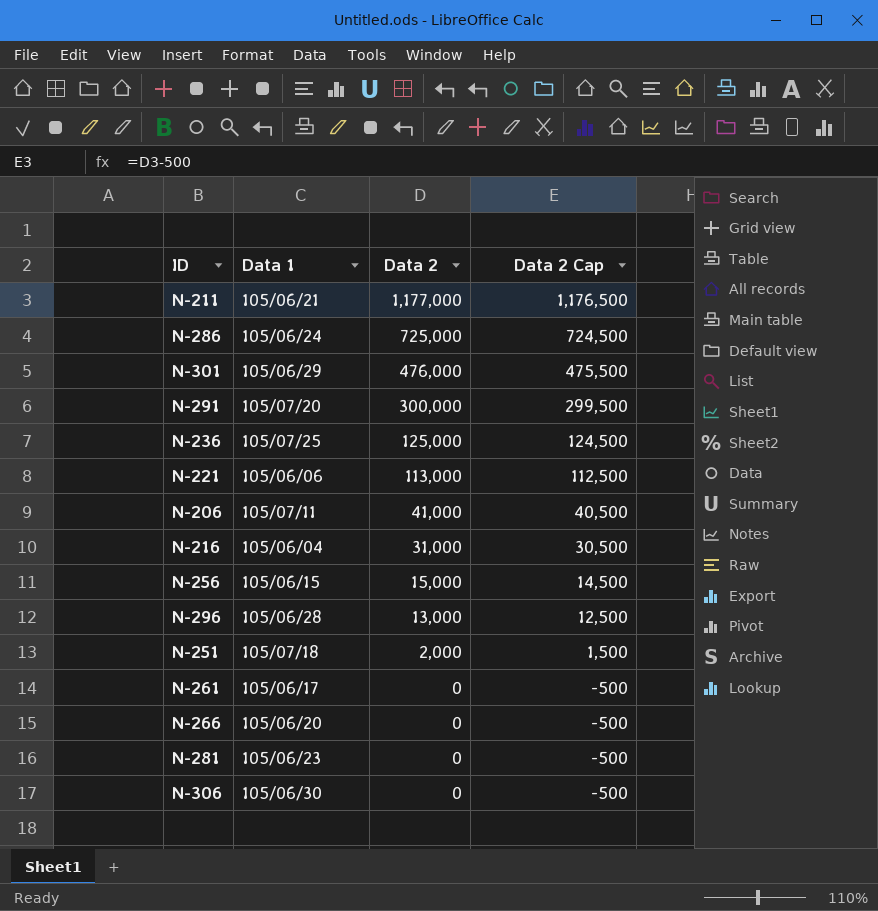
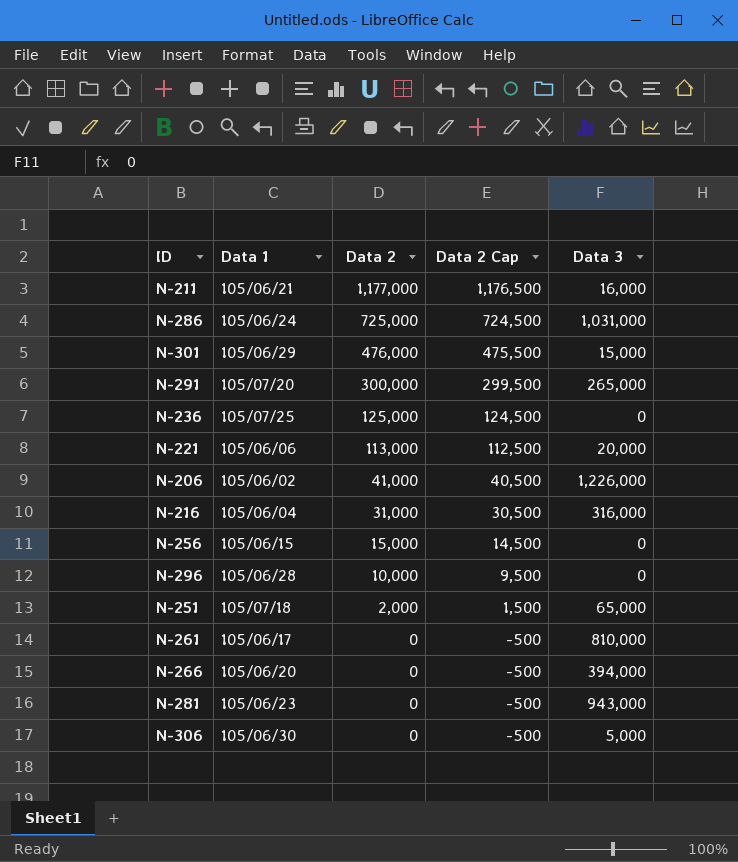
column Data 3 | position: none -> 5
N-206 | Data 1: 105/07/11 -> 105/06/02
N-296 | Data 2: 13,000 -> 10,000
N-296 | Data 2 Cap: 12,500 -> 9,500

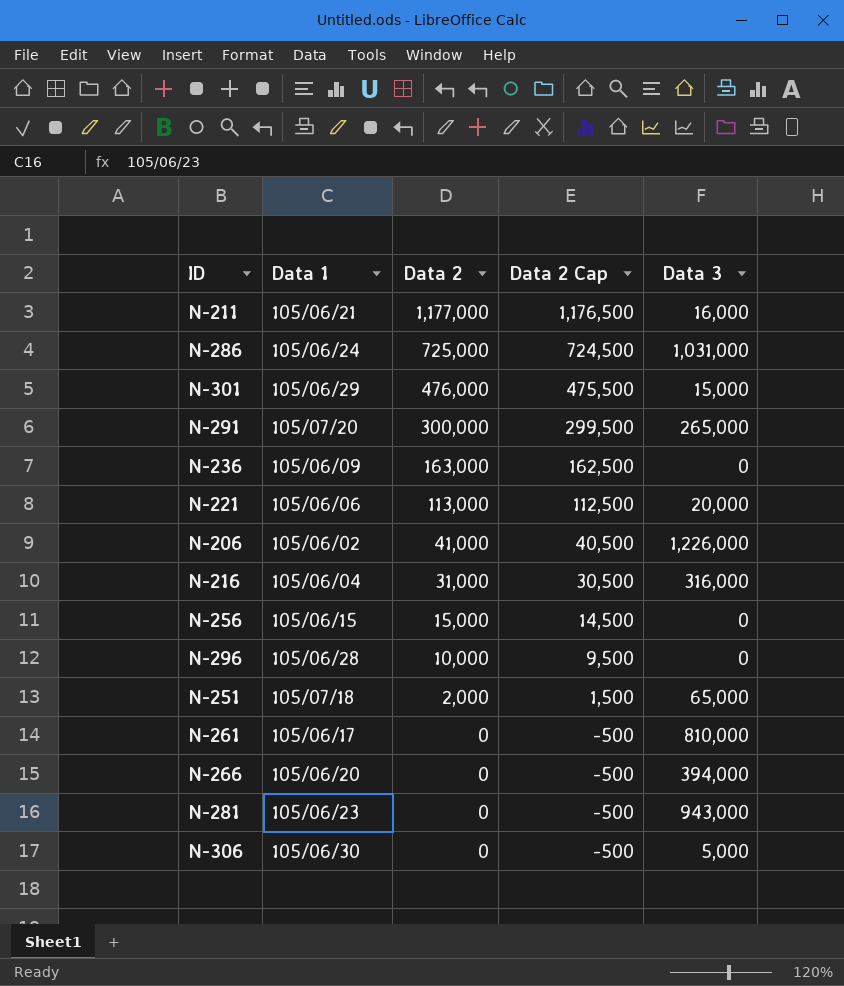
N-236 | Data 1: 105/07/25 -> 105/06/09
N-236 | Data 2: 125,000 -> 163,000
N-236 | Data 2 Cap: 124,500 -> 162,500

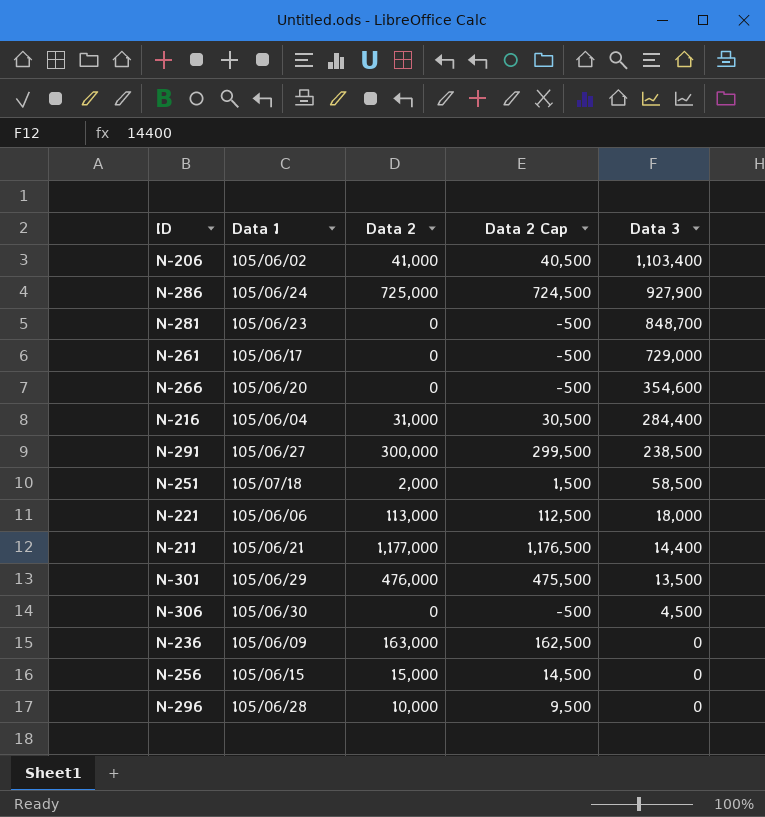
row order: Data 2 descending -> Data 3 descending
N-206 | Data 3: 1,226,000 -> 1,103,400
N-286 | Data 3: 1,031,000 -> 927,900
N-281 | Data 3: 943,000 -> 848,700
N-261 | Data 3: 810,000 -> 729,000
N-266 | Data 3: 394,000 -> 354,600
N-216 | Data 3: 316,000 -> 284,400
N-291 | Data 1: 105/07/20 -> 105/06/27
N-291 | Data 3: 265,000 -> 238,500
N-251 | Data 3: 65,000 -> 58,500
N-221 | Data 3: 20,000 -> 18,000
N-211 | Data 3: 16,000 -> 14,400
N-301 | Data 3: 15,000 -> 13,500
N-306 | Data 3: 5,000 -> 4,500

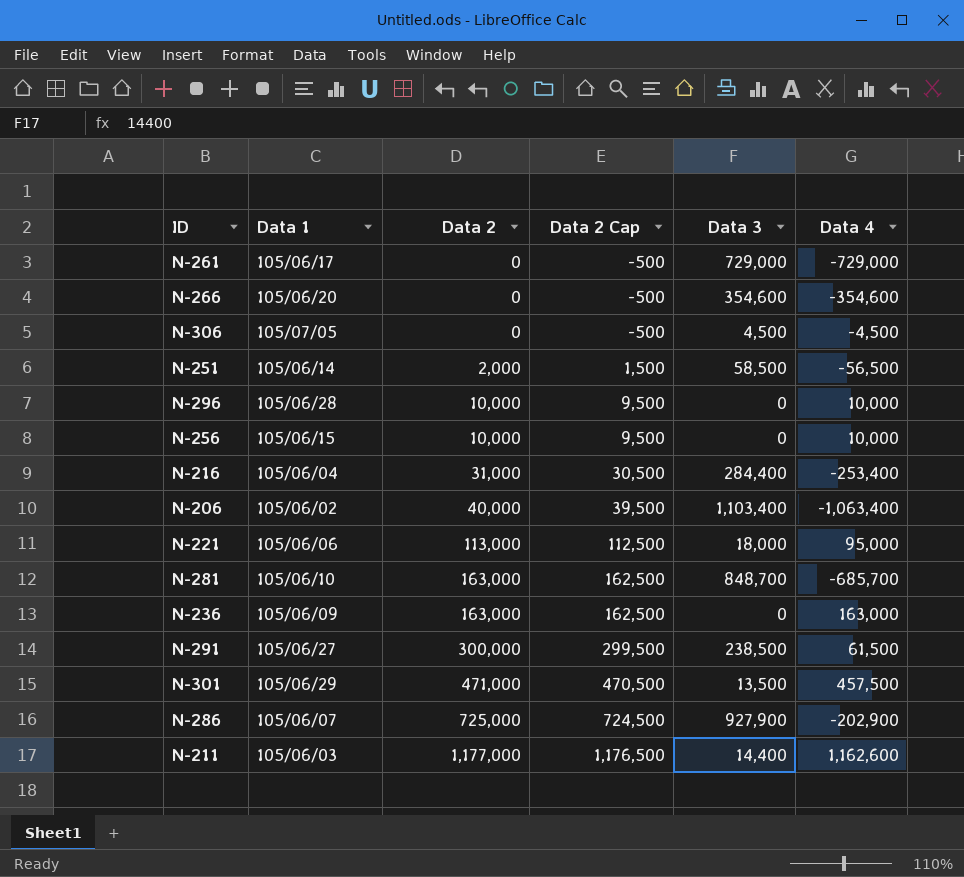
row order: Data 3 descending -> Data 2 ascending
column Data 4 | formula: none -> [Data 2] - [Data 3]
N-306 | Data 1: 105/06/30 -> 105/07/05
N-251 | Data 1: 105/07/18 -> 105/06/14
N-256 | Data 2: 15,000 -> 10,000
N-256 | Data 2 Cap: 14,500 -> 9,500
N-206 | Data 2: 41,000 -> 40,000
N-206 | Data 2 Cap: 40,500 -> 39,500
N-281 | Data 1: 105/06/23 -> 105/06/10
N-281 | Data 2: 0 -> 163,000
N-281 | Data 2 Cap: -500 -> 162,500
N-301 | Data 2: 476,000 -> 471,000
N-301 | Data 2 Cap: 475,500 -> 470,500
N-286 | Data 1: 105/06/24 -> 105/06/07
N-211 | Data 1: 105/06/21 -> 105/06/03

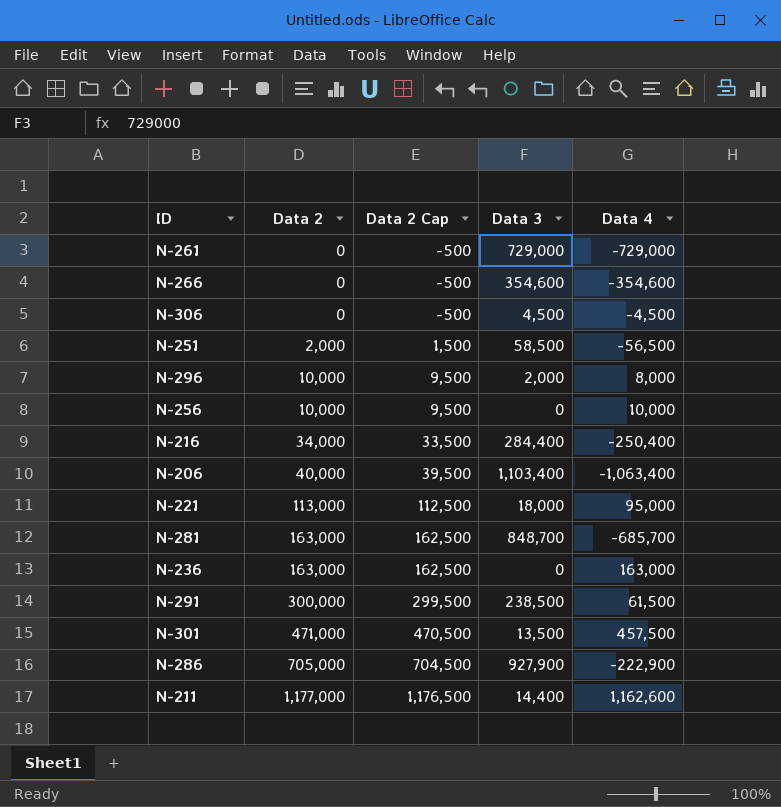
column Data 1 | position: 2 -> none
N-296 | Data 3: 0 -> 2,000
N-296 | Data 4: 10,000 -> 8,000
N-216 | Data 2: 31,000 -> 34,000
N-216 | Data 2 Cap: 30,500 -> 33,500
N-216 | Data 4: -253,400 -> -250,400
N-286 | Data 2: 725,000 -> 705,000
N-286 | Data 2 Cap: 724,500 -> 704,500
N-286 | Data 4: -202,900 -> -222,900

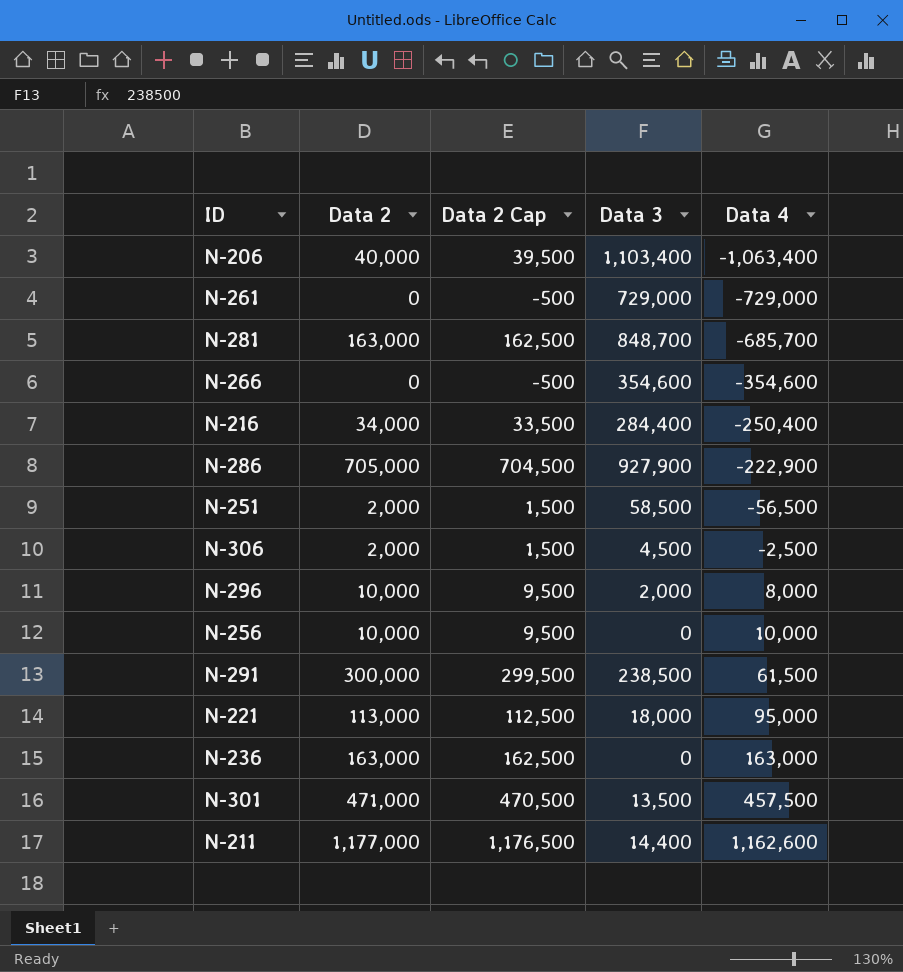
row order: Data 2 ascending -> Data 4 ascending
N-306 | Data 2: 0 -> 2,000
N-306 | Data 2 Cap: -500 -> 1,500
N-306 | Data 4: -4,500 -> -2,500

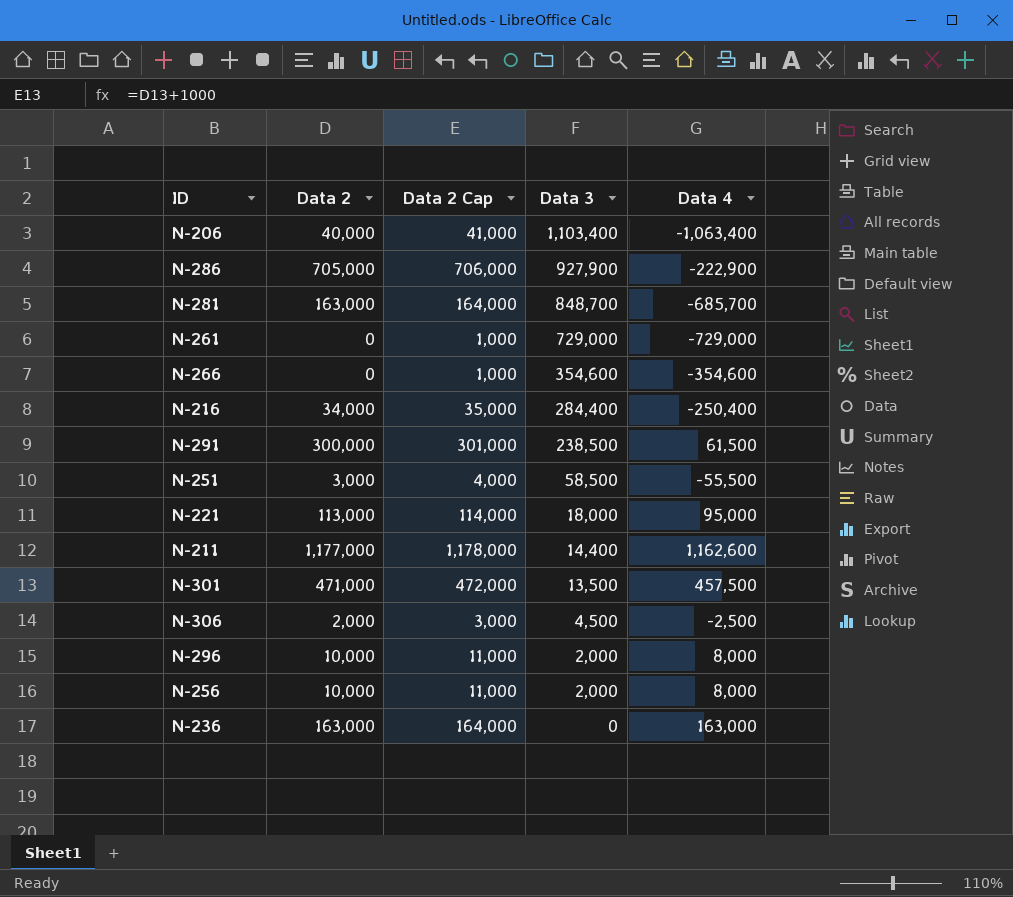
row order: Data 4 ascending -> Data 3 descending
column Data 2 Cap | formula: [Data 2] - 500 -> [Data 2] + 1000
N-251 | Data 2: 2,000 -> 3,000
N-251 | Data 4: -56,500 -> -55,500
N-256 | Data 3: 0 -> 2,000
N-256 | Data 4: 10,000 -> 8,000

